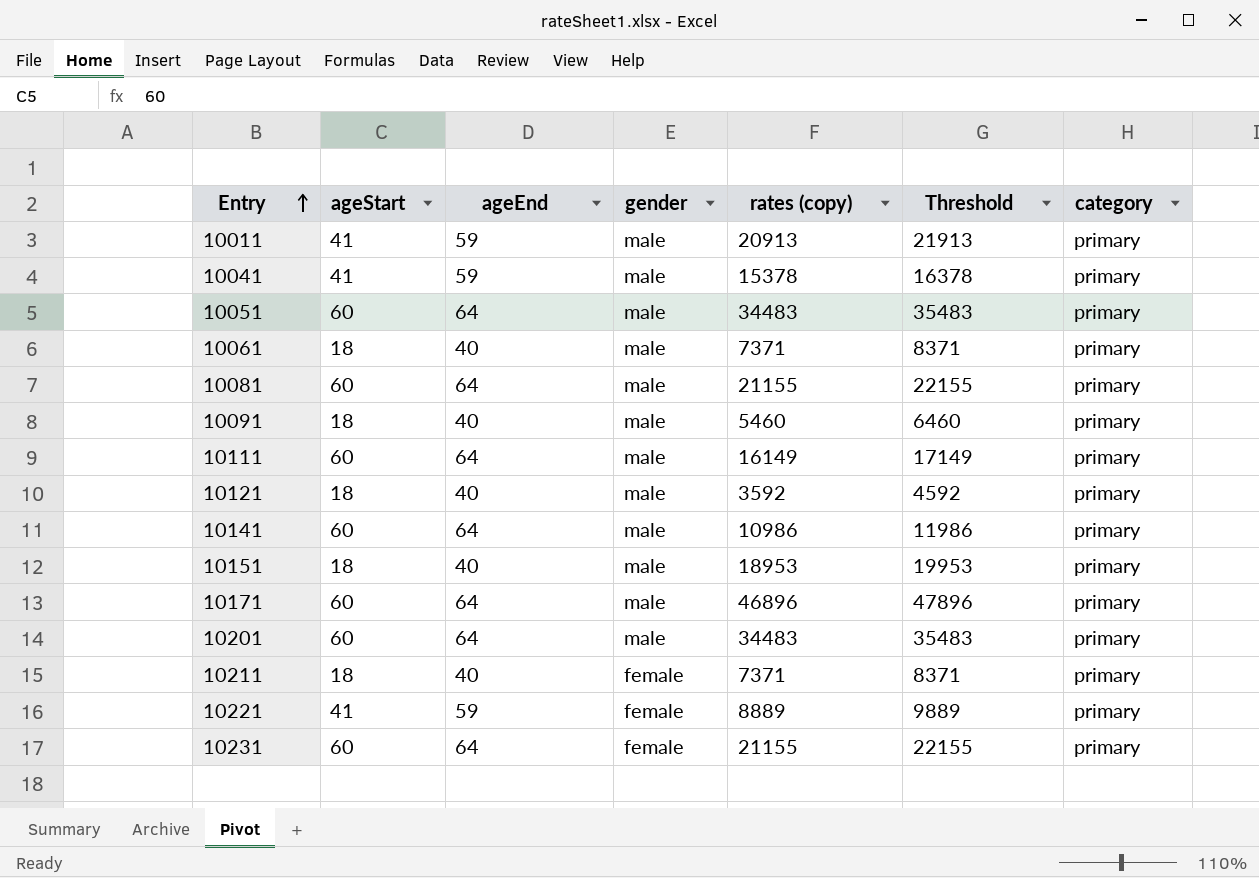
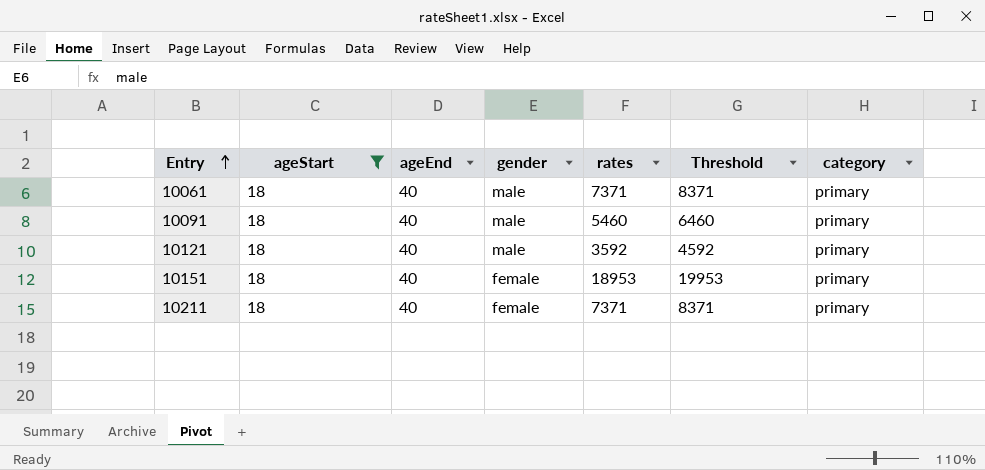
filter: none -> ageStart = 18
column name: rates (copy) -> rates
10151 | gender: male -> female

